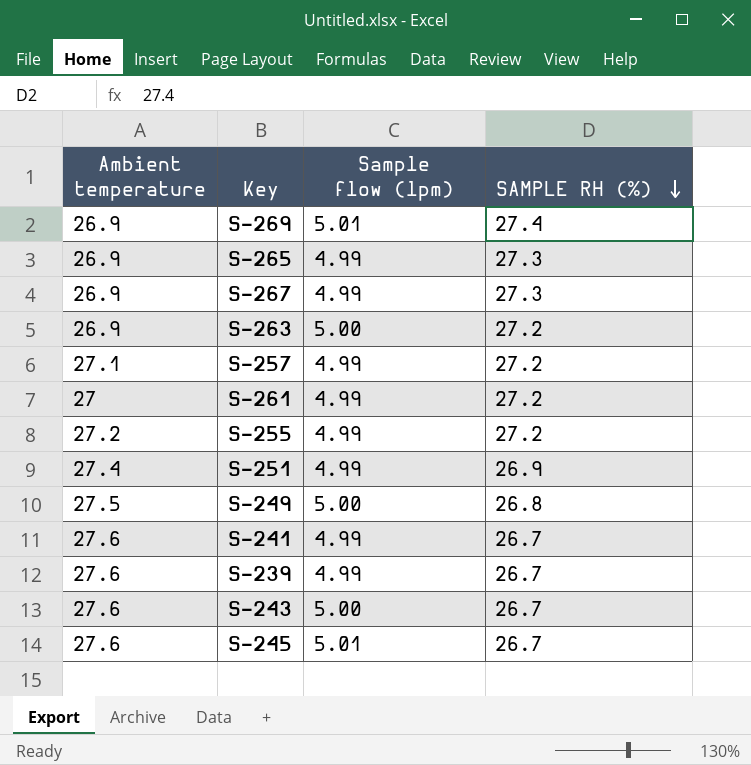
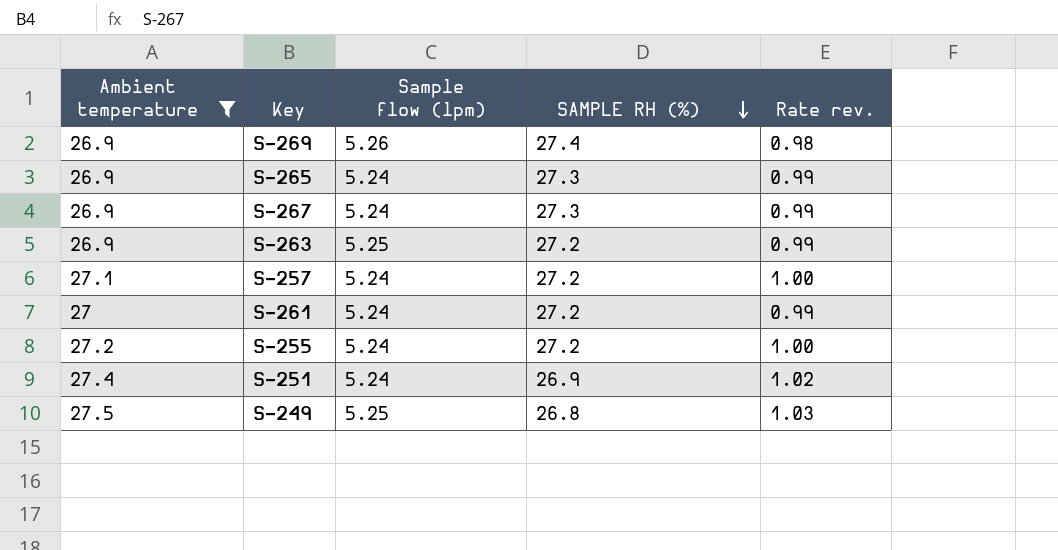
filter: none -> Ambient temperature != 27.6
column Rate rev. | formula: none -> [Ambient temperature] / [SAMPLE RH (%)]
S-269 | Sample flow (lpm): 5.01 -> 5.26
S-265 | Sample flow (lpm): 4.99 -> 5.24
S-267 | Sample flow (lpm): 4.99 -> 5.24
S-263 | Sample flow (lpm): 5.00 -> 5.25
S-257 | Sample flow (lpm): 4.99 -> 5.24
S-261 | Sample flow (lpm): 4.99 -> 5.24
S-255 | Sample flow (lpm): 4.99 -> 5.24
S-251 | Sample flow (lpm): 4.99 -> 5.24
S-249 | Sample flow (lpm): 5.00 -> 5.25

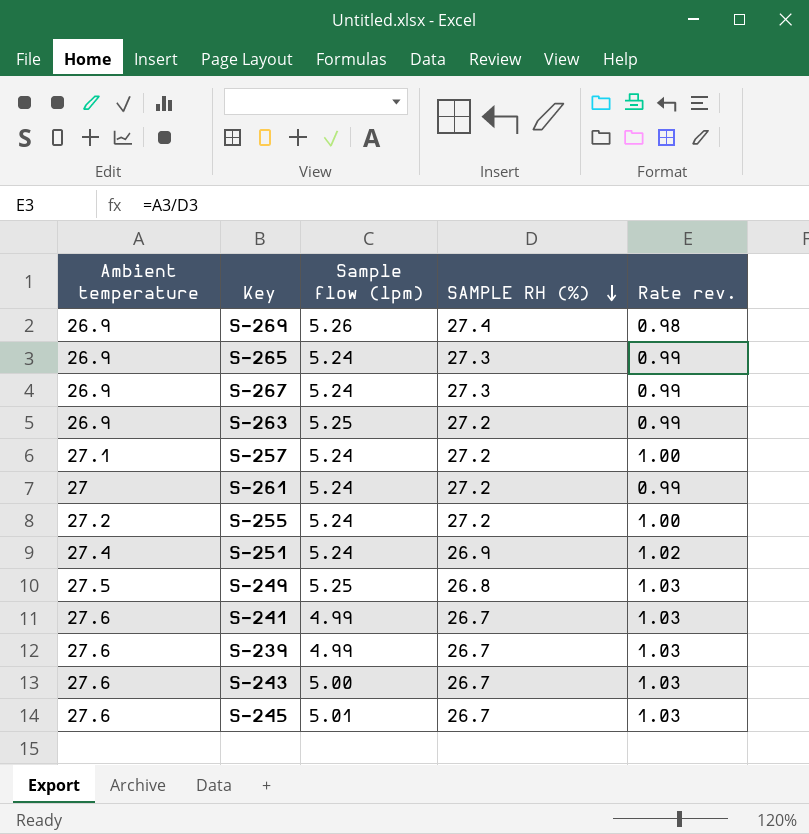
filter: Ambient temperature != 27.6 -> none

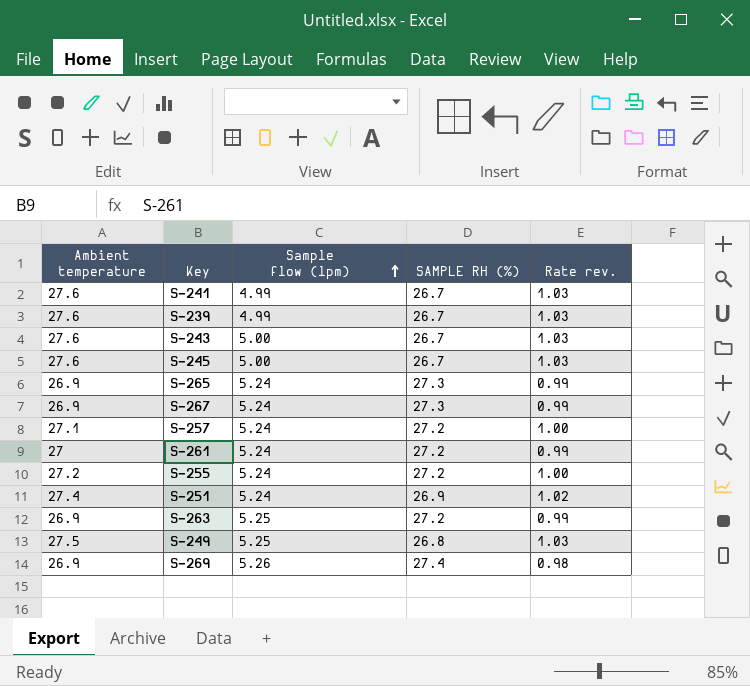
row order: SAMPLE RH (%) descending -> Sample flow (lpm) ascending
S-245 | Sample flow (lpm): 5.01 -> 5.00

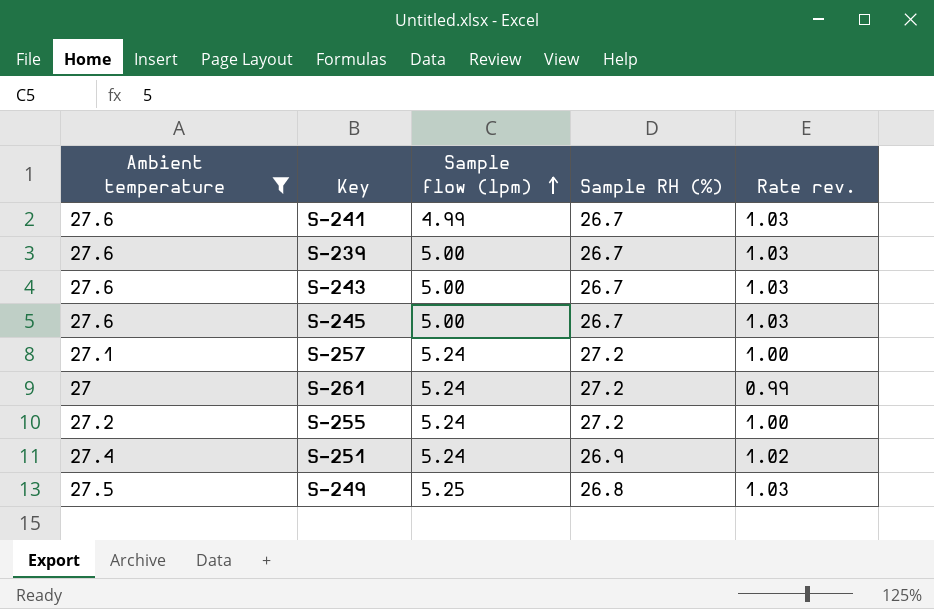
filter: none -> Ambient temperature != 26.9
column name: SAMPLE RH (%) -> Sample RH (%)
S-239 | Sample flow (lpm): 4.99 -> 5.00

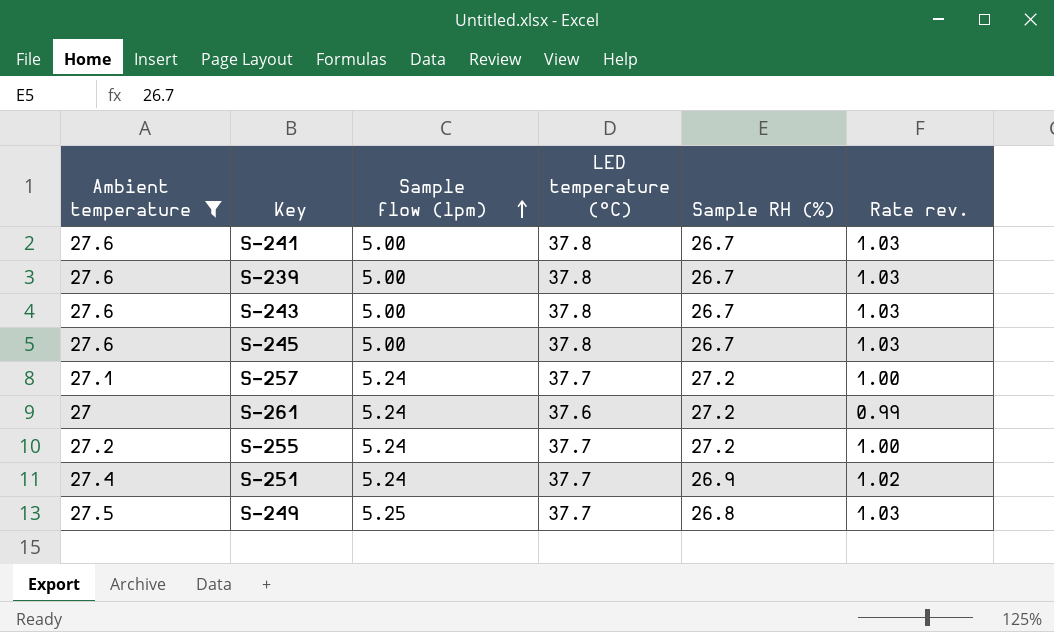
column LED temperature (°C) | position: none -> 4
S-241 | Sample flow (lpm): 4.99 -> 5.00

